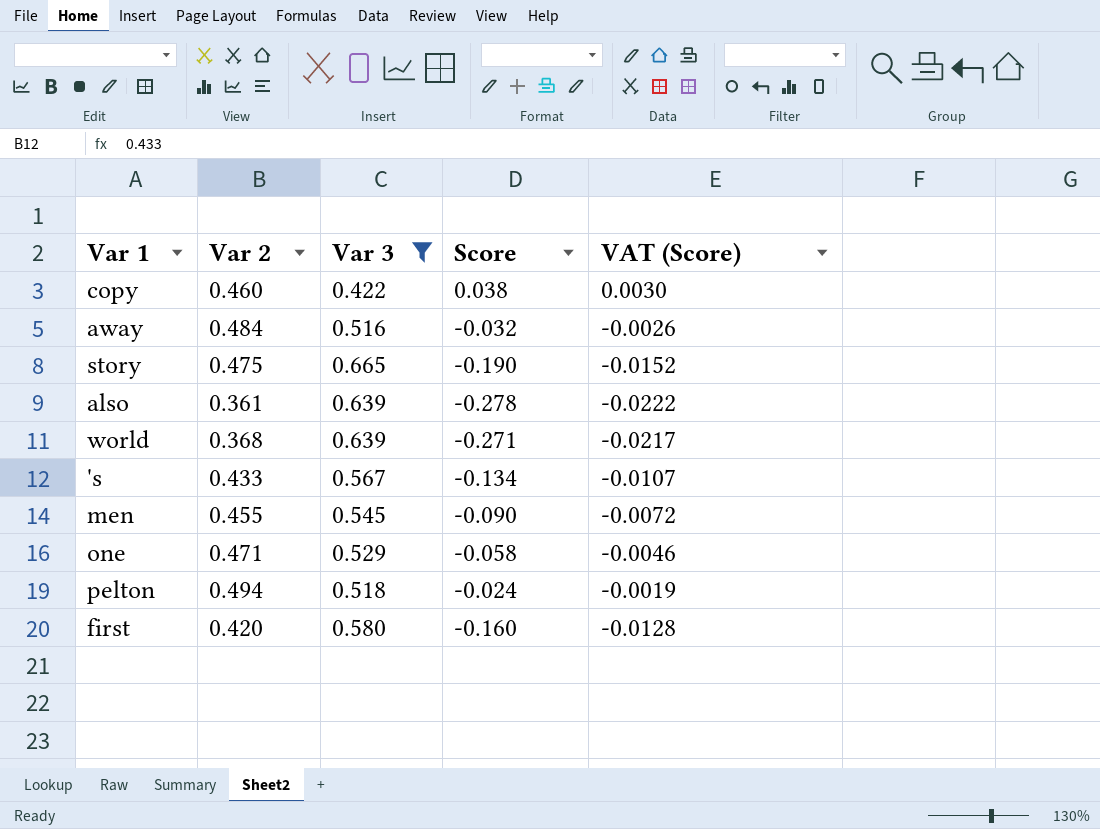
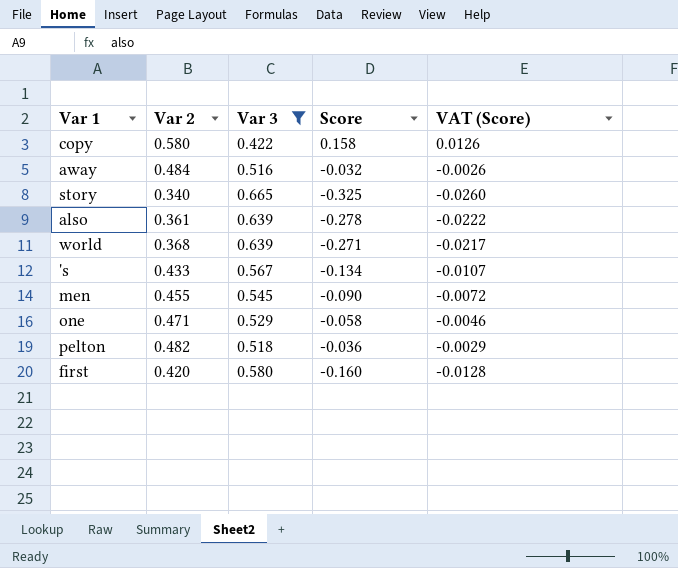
copy | Var 2: 0.460 -> 0.580
copy | Score: 0.038 -> 0.158
copy | VAT (Score): 0.0030 -> 0.0126
story | Var 2: 0.475 -> 0.340
story | Score: -0.190 -> -0.325
story | VAT (Score): -0.0152 -> -0.0260
pelton | Var 2: 0.494 -> 0.482
pelton | Score: -0.024 -> -0.036
pelton | VAT (Score): -0.0019 -> -0.0029

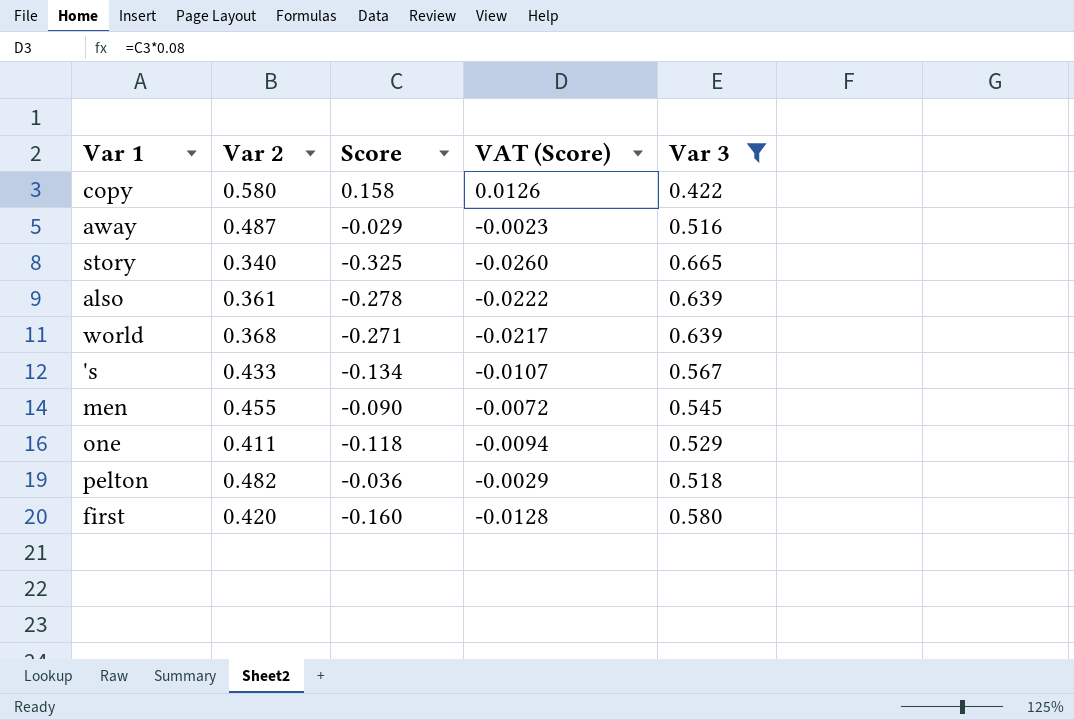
column Var 3 | position: 3 -> 5
away | Var 2: 0.484 -> 0.487
away | Score: -0.032 -> -0.029
away | VAT (Score): -0.0026 -> -0.0023
one | Var 2: 0.471 -> 0.411
one | Score: -0.058 -> -0.118
one | VAT (Score): -0.0046 -> -0.0094

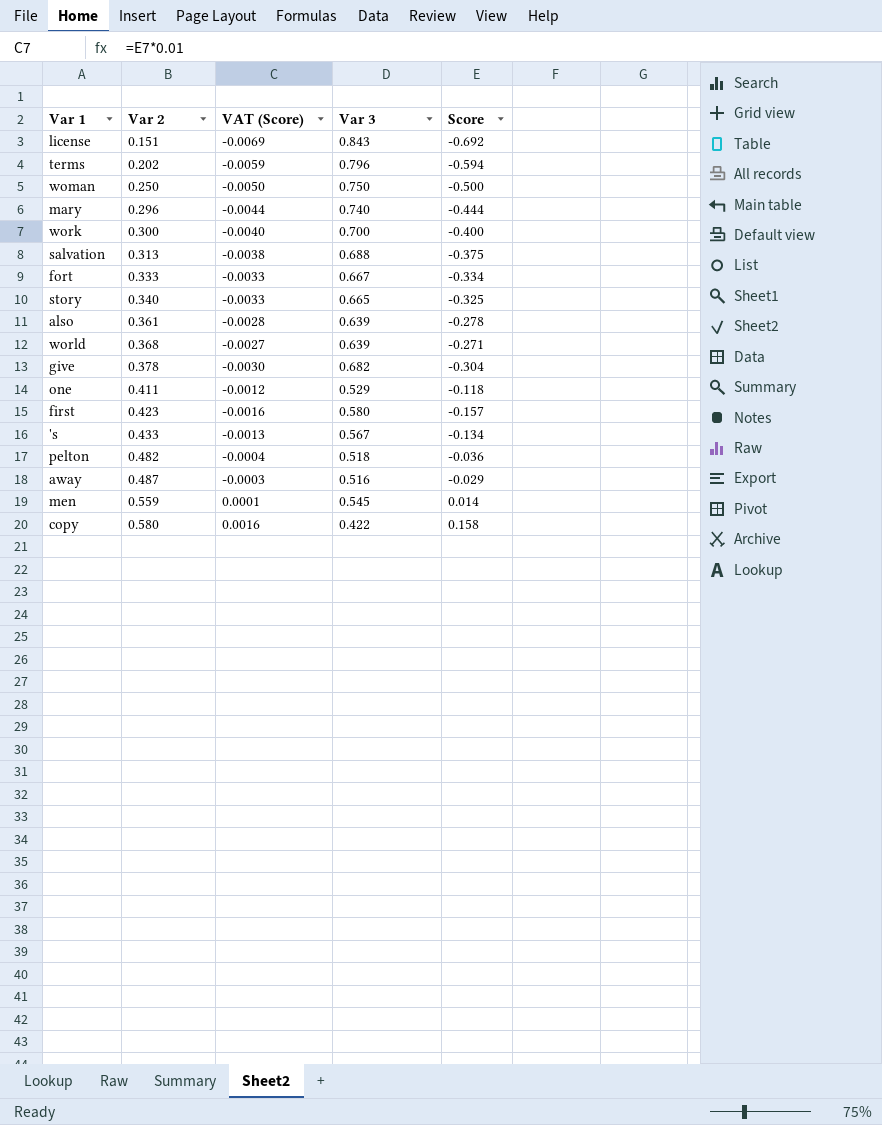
filter: Var 3 <= 0.665 -> none
row order: none -> Var 2 ascending
column VAT (Score) | formula: [Score] * 0.08 -> [Score] * 0.01
column Score | position: 3 -> 5
first | Var 2: 0.420 -> 0.423
first | Score: -0.160 -> -0.157
men | Var 2: 0.455 -> 0.559
men | Score: -0.090 -> 0.014

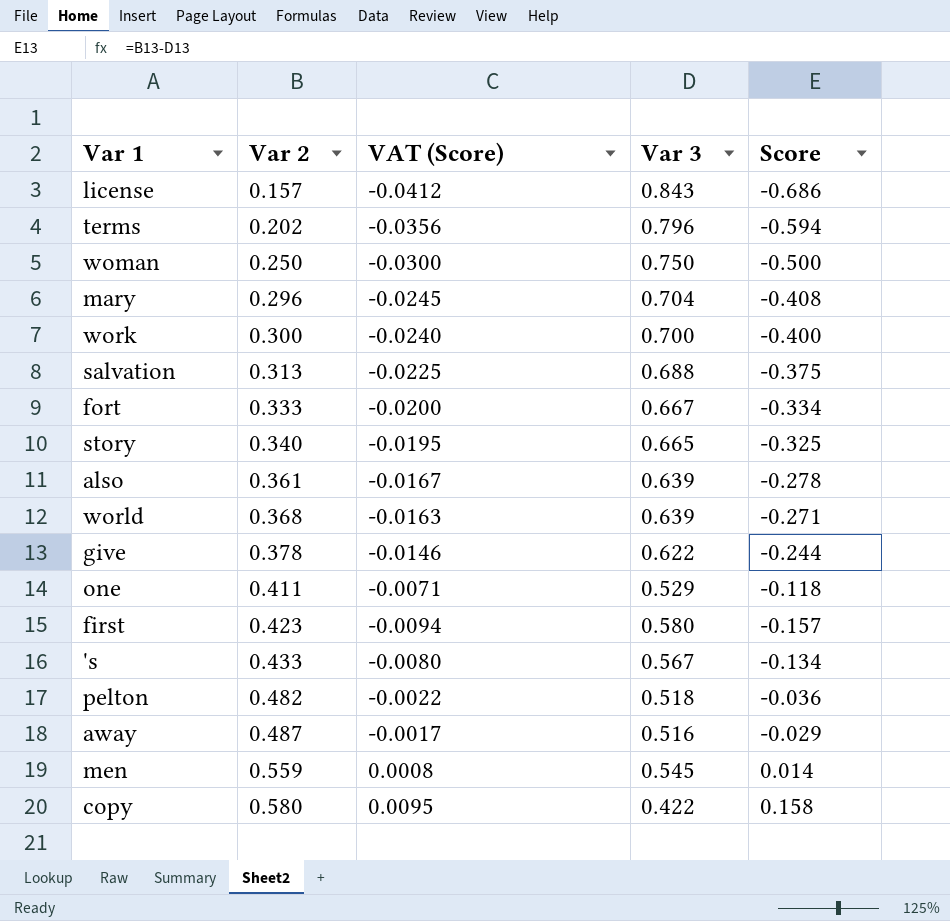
column VAT (Score) | formula: [Score] * 0.01 -> [Score] * 0.06
license | Var 2: 0.151 -> 0.157
license | Score: -0.692 -> -0.686
mary | Var 3: 0.740 -> 0.704
mary | Score: -0.444 -> -0.408
give | Var 3: 0.682 -> 0.622
give | Score: -0.304 -> -0.244

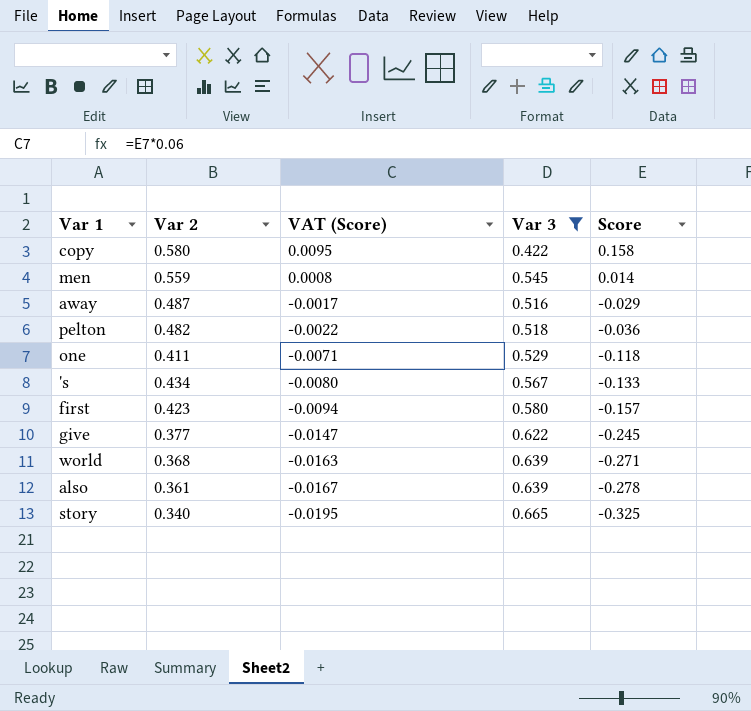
filter: none -> Var 3 <= 0.665
row order: Var 2 ascending -> VAT (Score) descending
's | Var 2: 0.433 -> 0.434
's | Score: -0.134 -> -0.133
give | Var 2: 0.378 -> 0.377
give | VAT (Score): -0.0146 -> -0.0147
give | Score: -0.244 -> -0.245

